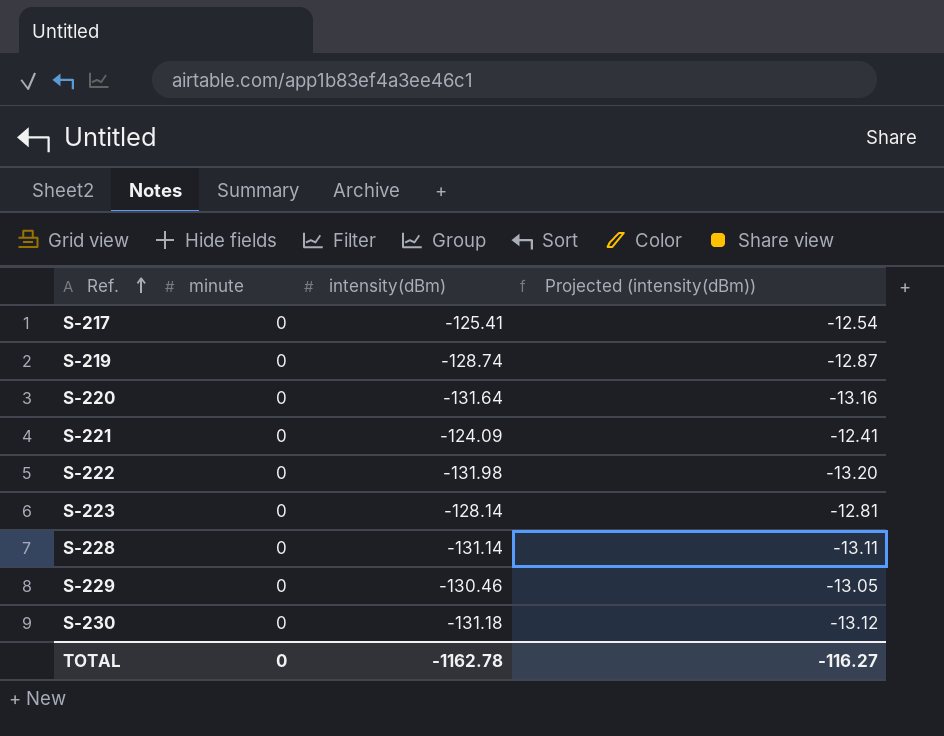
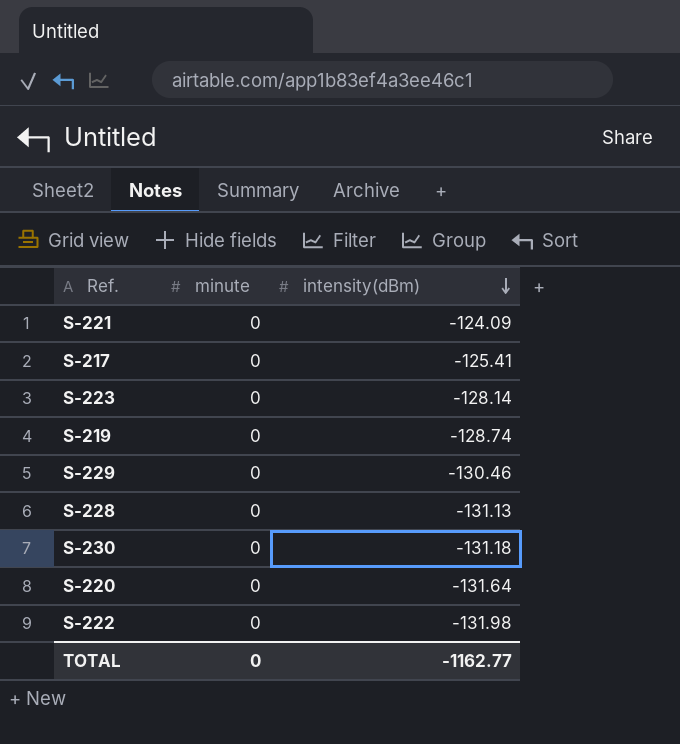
row order: Ref. ascending -> intensity(dBm) descending
column Projected (intensity(dBm)) | formula: [intensity(dBm)] * 0.1 -> none
S-228 | intensity(dBm): -131.14 -> -131.13
TOTAL | intensity(dBm): -1162.78 -> -1162.77

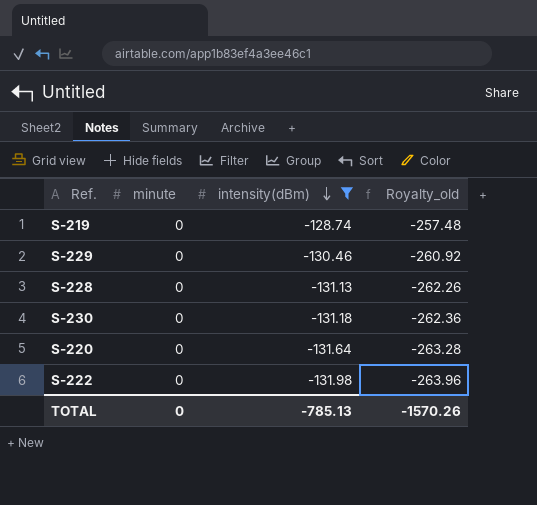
filter: none -> intensity(dBm) <= -128.74
column Royalty_old | formula: none -> [intensity(dBm)] * 2
TOTAL | intensity(dBm): -1162.77 -> -785.13

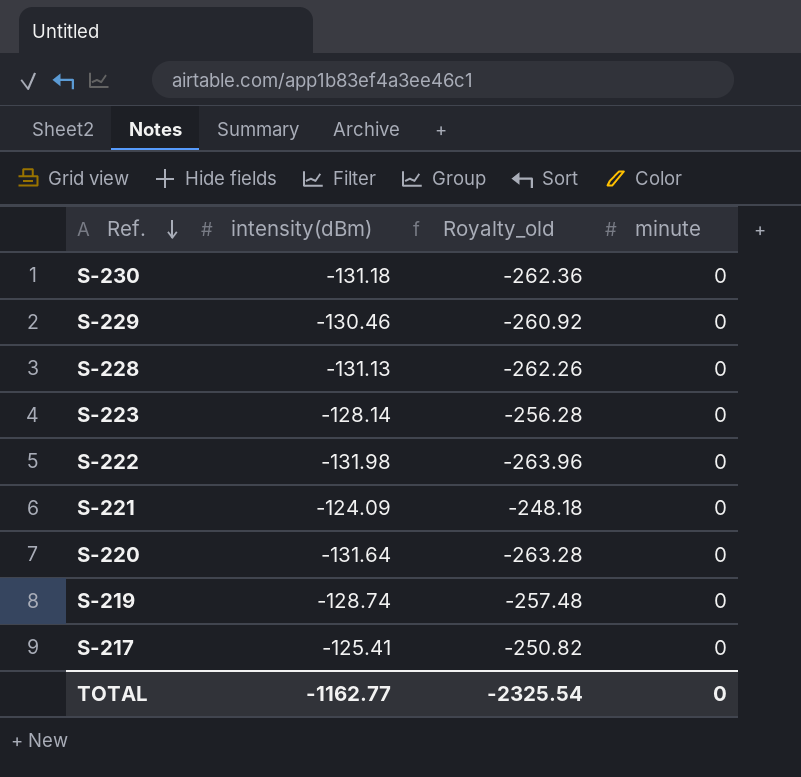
filter: intensity(dBm) <= -128.74 -> none
row order: intensity(dBm) descending -> Ref. descending
column minute | position: 2 -> 4
TOTAL | intensity(dBm): -785.13 -> -1162.77
TOTAL | Royalty_old: -1570.26 -> -2325.54

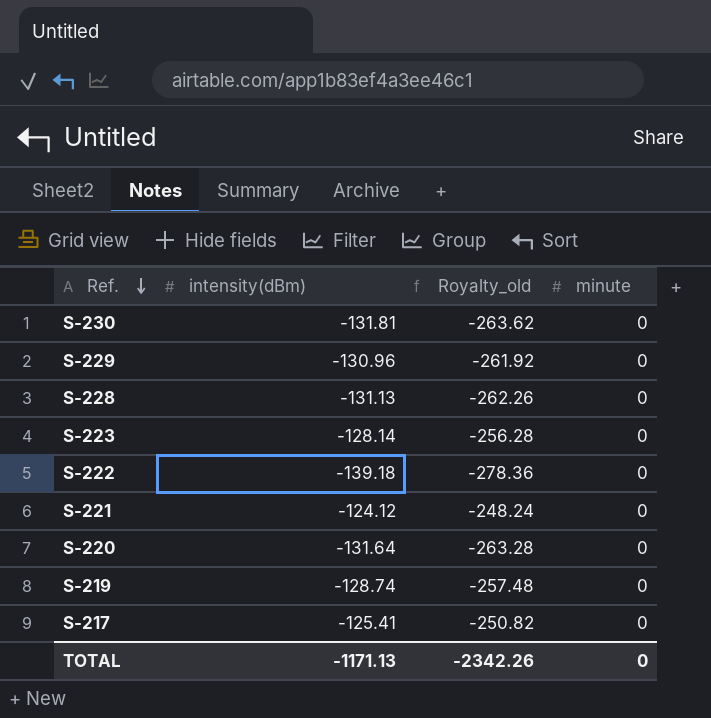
S-230 | intensity(dBm): -131.18 -> -131.81
S-230 | Royalty_old: -262.36 -> -263.62
S-229 | intensity(dBm): -130.46 -> -130.96
S-229 | Royalty_old: -260.92 -> -261.92
S-222 | intensity(dBm): -131.98 -> -139.18
S-222 | Royalty_old: -263.96 -> -278.36
S-221 | intensity(dBm): -124.09 -> -124.12
S-221 | Royalty_old: -248.18 -> -248.24
TOTAL | intensity(dBm): -1162.77 -> -1171.13
TOTAL | Royalty_old: -2325.54 -> -2342.26

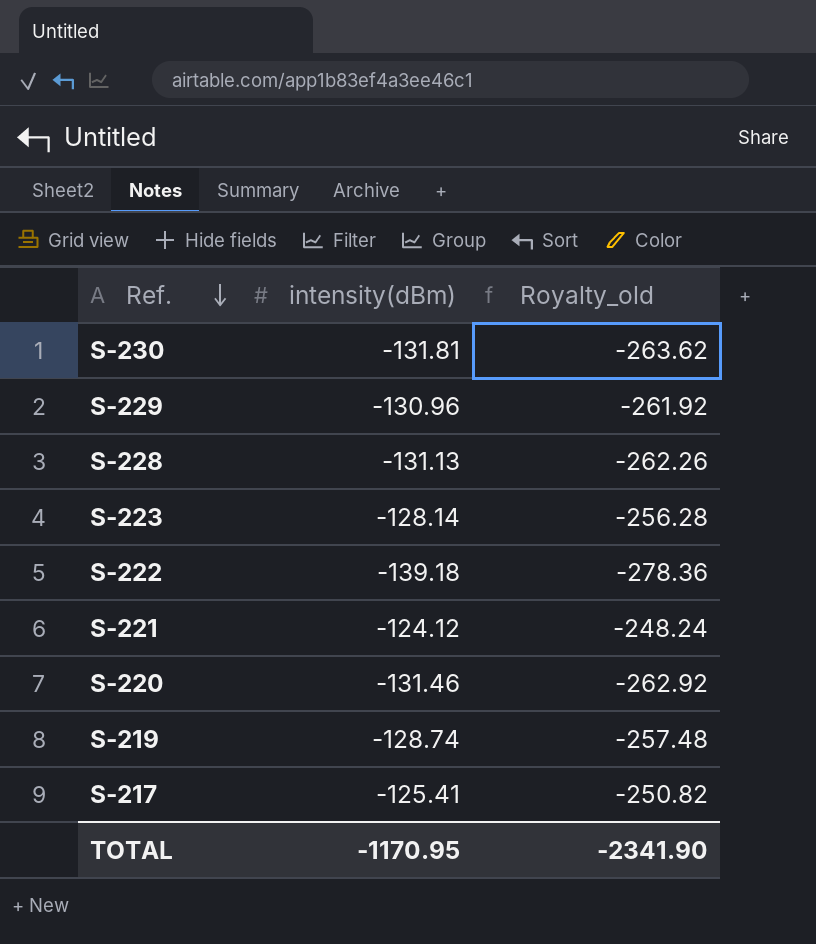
column minute | position: 4 -> none
S-220 | intensity(dBm): -131.64 -> -131.46
S-220 | Royalty_old: -263.28 -> -262.92
TOTAL | intensity(dBm): -1171.13 -> -1170.95
TOTAL | Royalty_old: -2342.26 -> -2341.90

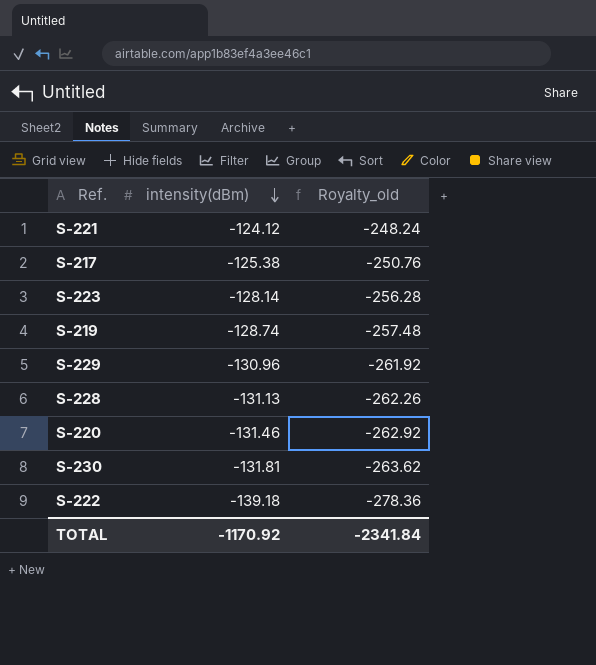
row order: Ref. descending -> intensity(dBm) descending
S-217 | intensity(dBm): -125.41 -> -125.38
S-217 | Royalty_old: -250.82 -> -250.76
TOTAL | intensity(dBm): -1170.95 -> -1170.92
TOTAL | Royalty_old: -2341.90 -> -2341.84

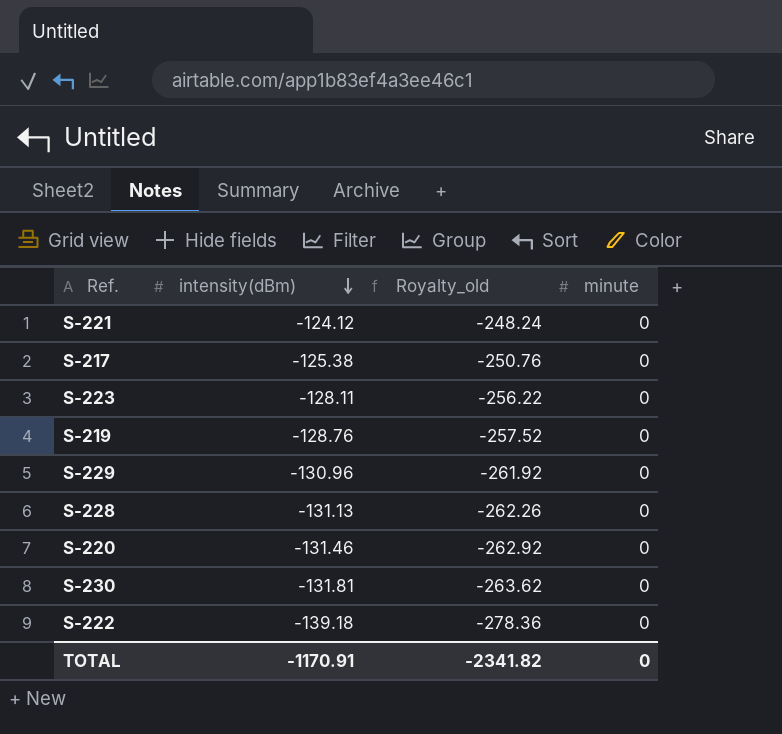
column minute | position: none -> 4
S-223 | intensity(dBm): -128.14 -> -128.11
S-223 | Royalty_old: -256.28 -> -256.22
S-219 | intensity(dBm): -128.74 -> -128.76
S-219 | Royalty_old: -257.48 -> -257.52
TOTAL | intensity(dBm): -1170.92 -> -1170.91
TOTAL | Royalty_old: -2341.84 -> -2341.82

